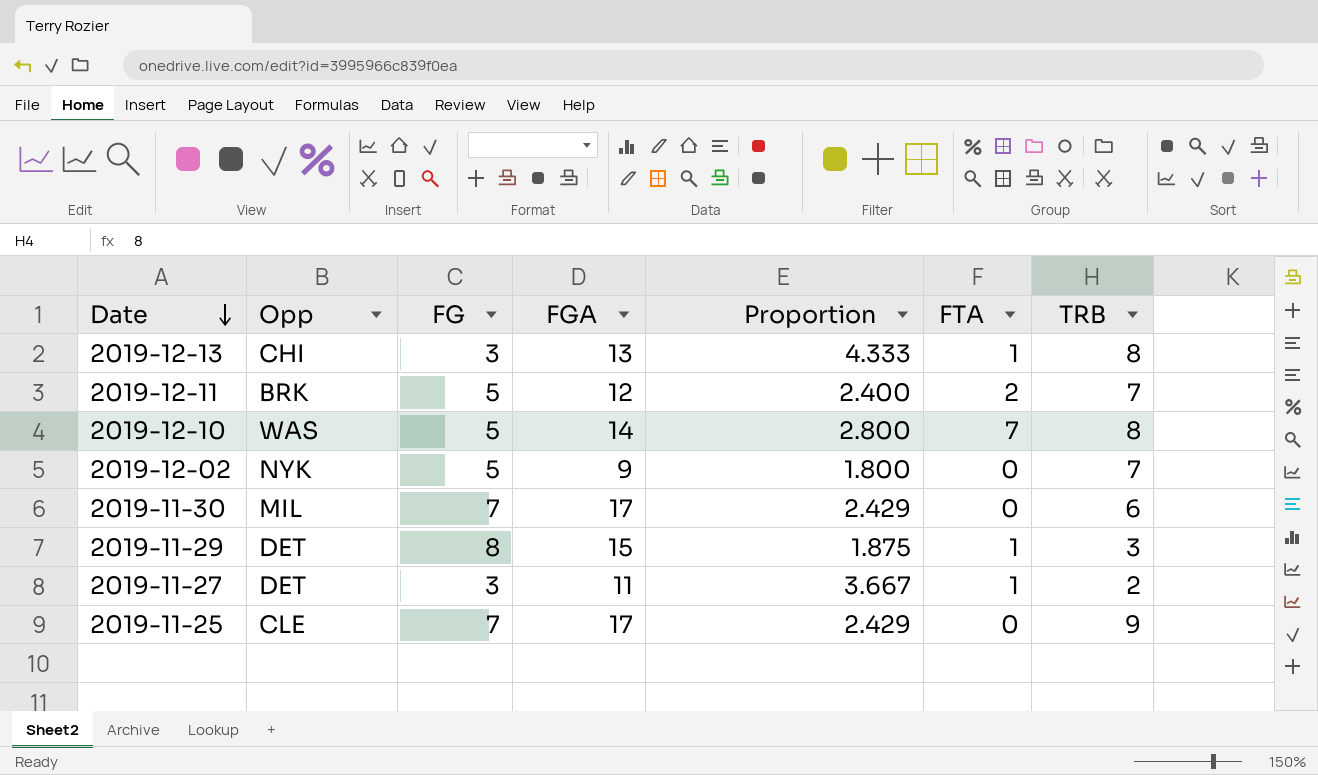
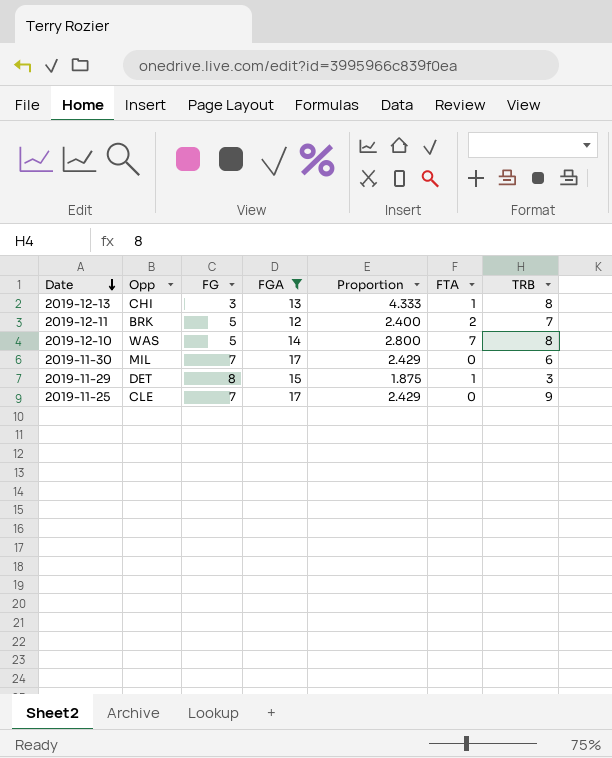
filter: none -> FGA >= 12

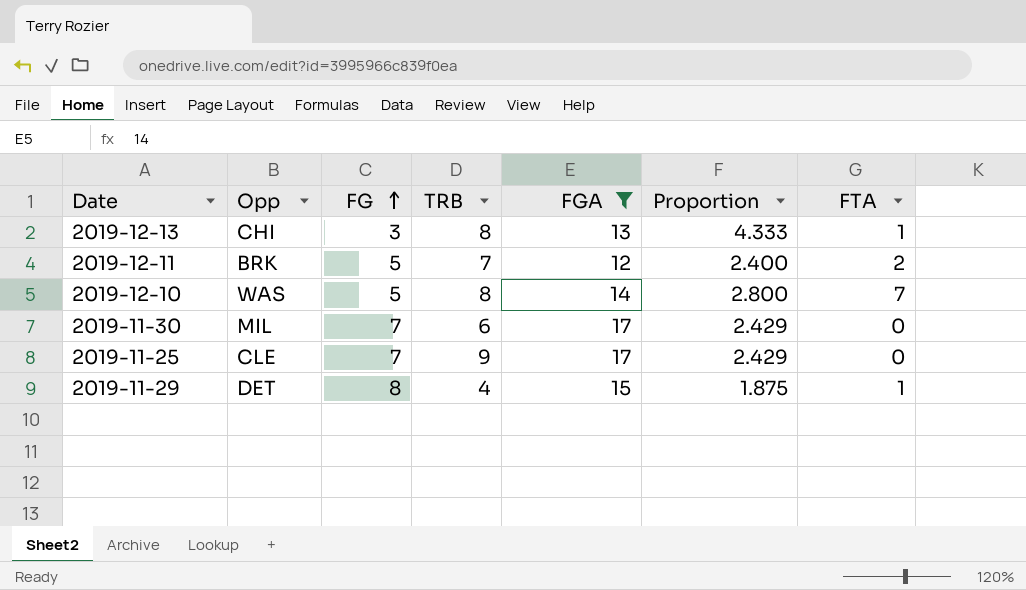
row order: Date descending -> FG ascending
column TRB | position: 7 -> 4
2019-11-29 | TRB: 3 -> 4

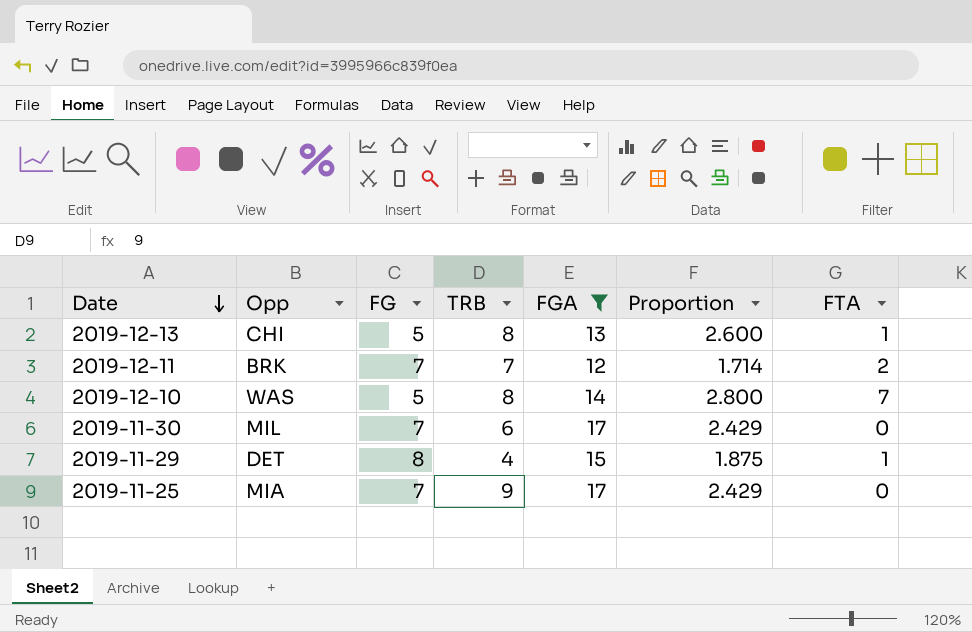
row order: FG ascending -> Date descending
2019-12-13 | FG: 3 -> 5
2019-12-13 | Proportion: 4.333 -> 2.600
2019-12-11 | FG: 5 -> 7
2019-12-11 | Proportion: 2.400 -> 1.714
2019-11-25 | Opp: CLE -> MIA

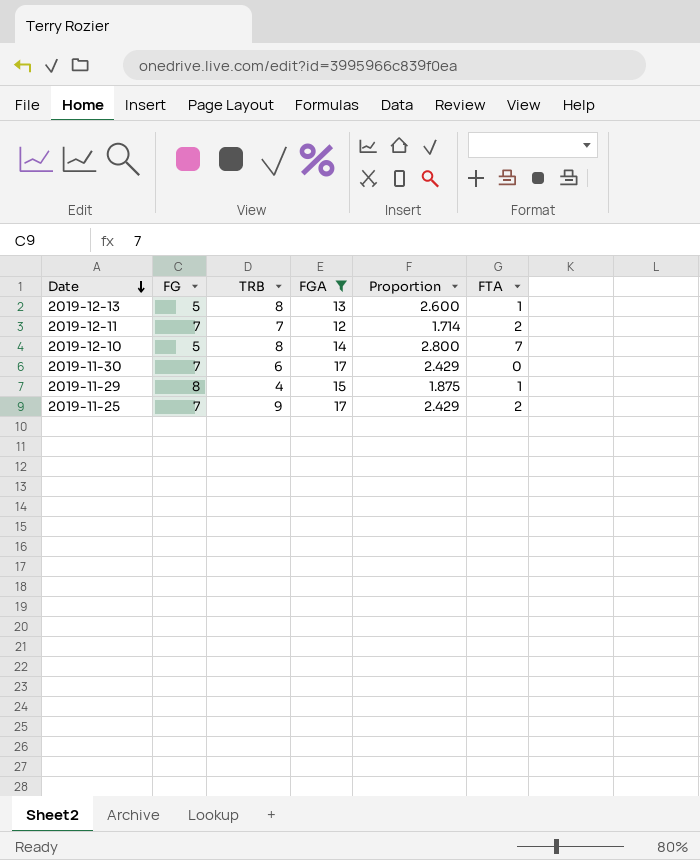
column Opp | position: 2 -> none
2019-11-25 | FTA: 0 -> 2

